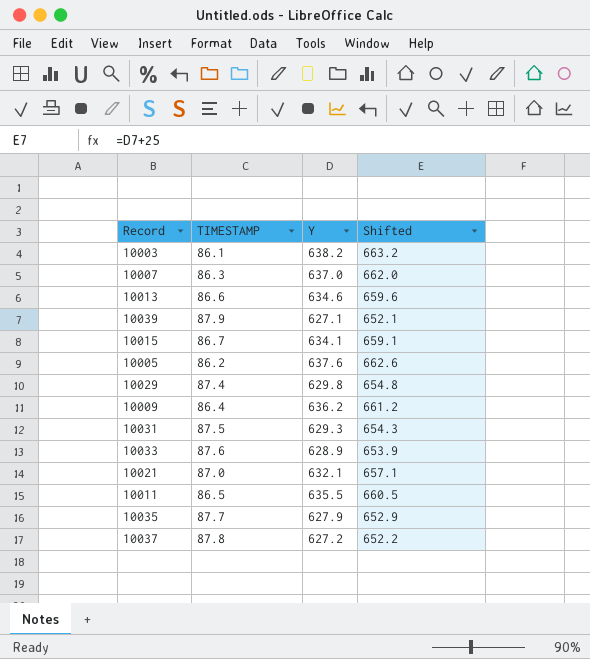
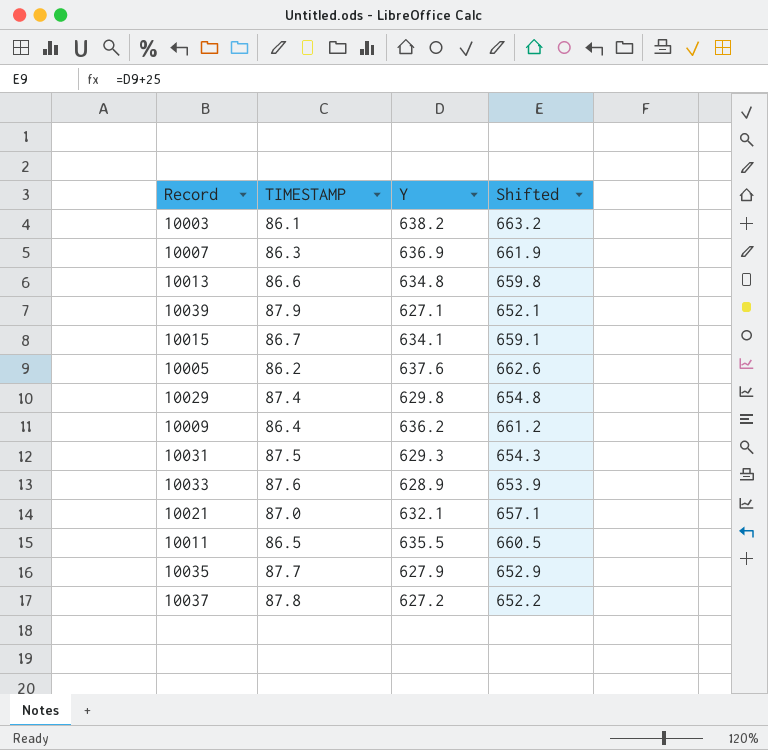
10007 | Y: 637.0 -> 636.9
10007 | Shifted: 662.0 -> 661.9
10013 | Y: 634.6 -> 634.8
10013 | Shifted: 659.6 -> 659.8

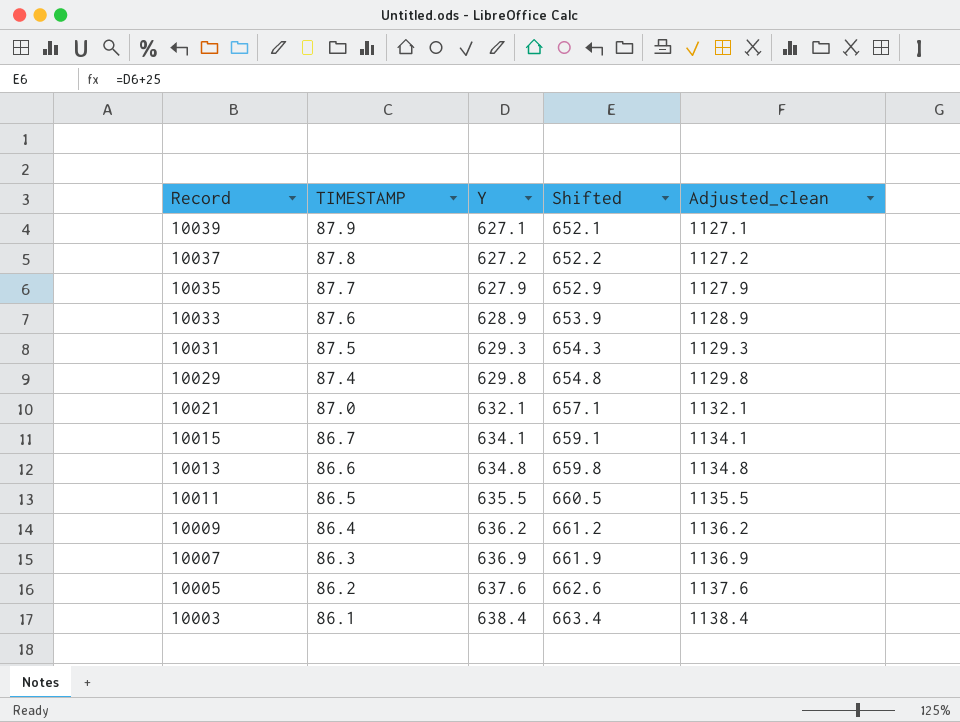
row order: none -> Record descending
column Adjusted_clean | formula: none -> [Y] + 500
10003 | Y: 638.2 -> 638.4
10003 | Shifted: 663.2 -> 663.4

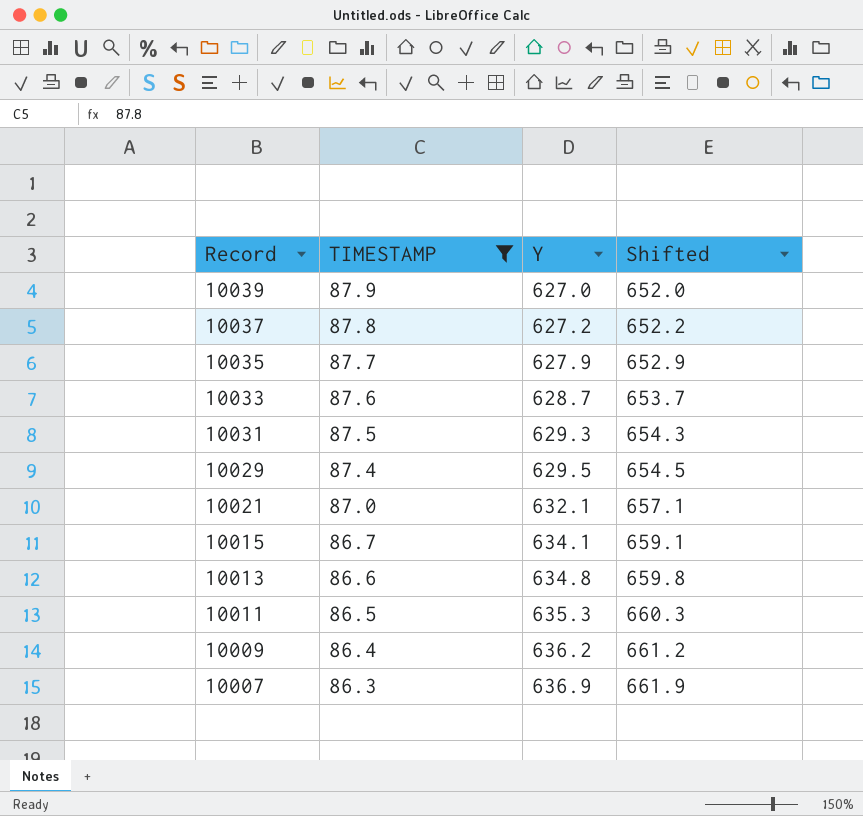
filter: none -> TIMESTAMP >= 86.3
column Adjusted_clean | formula: [Y] + 500 -> none
10039 | Y: 627.1 -> 627.0
10039 | Shifted: 652.1 -> 652.0
10033 | Y: 628.9 -> 628.7
10033 | Shifted: 653.9 -> 653.7
10029 | Y: 629.8 -> 629.5
10029 | Shifted: 654.8 -> 654.5
10011 | Y: 635.5 -> 635.3
10011 | Shifted: 660.5 -> 660.3

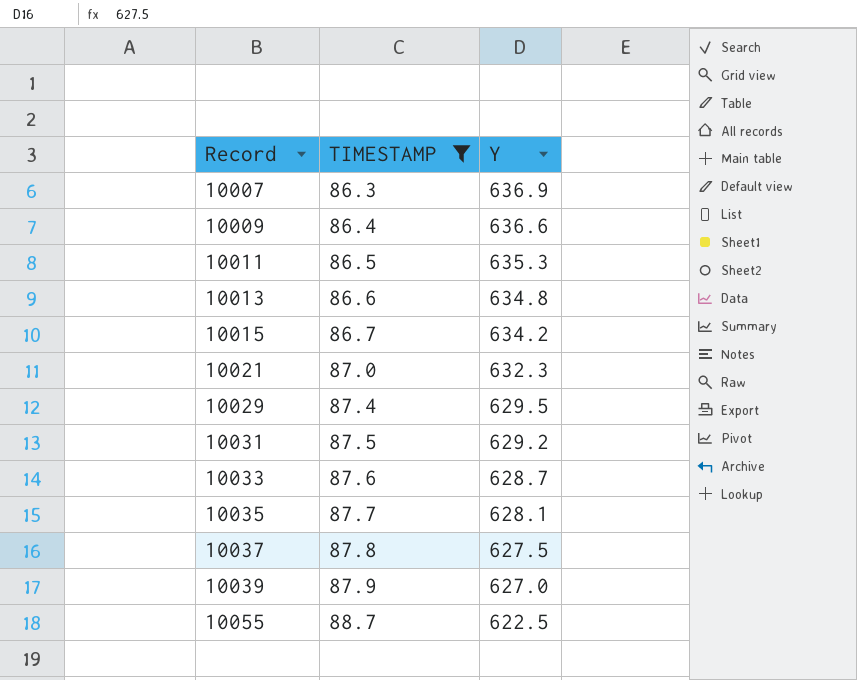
row order: Record descending -> Record ascending
column Shifted | formula: [Y] + 25 -> none
10009 | Y: 636.2 -> 636.6
10015 | Y: 634.1 -> 634.2
10021 | Y: 632.1 -> 632.3
10031 | Y: 629.3 -> 629.2
10035 | Y: 627.9 -> 628.1
10037 | Y: 627.2 -> 627.5
row 10055: none -> 88.7 | 622.5

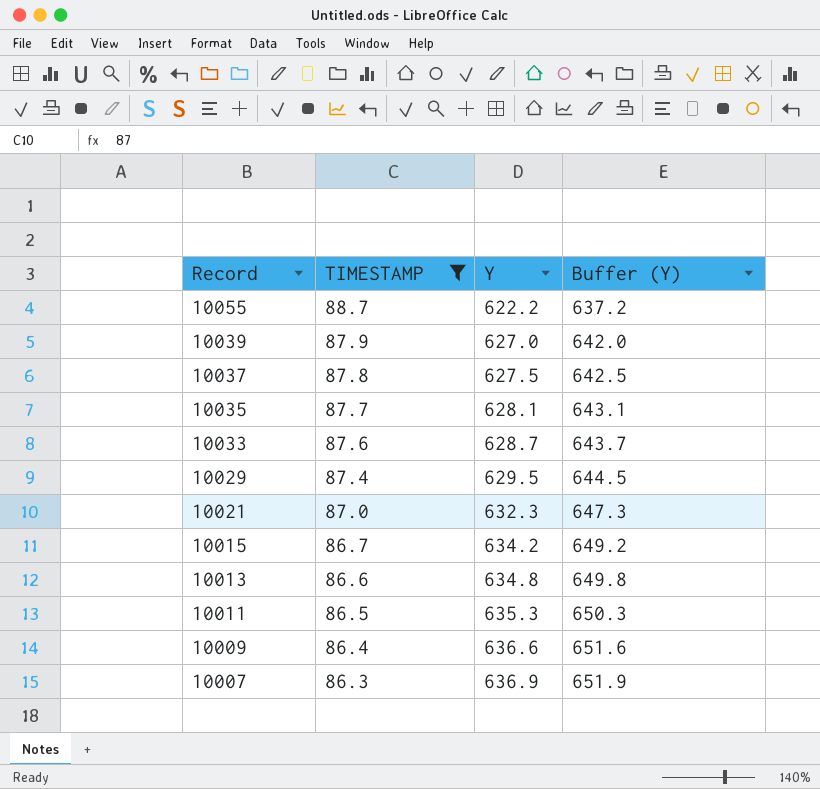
row order: Record ascending -> Record descending
column Buffer (Y) | formula: none -> [Y] + 15
row 10031: 87.5 | 629.2 -> none
10055 | Y: 622.5 -> 622.2

